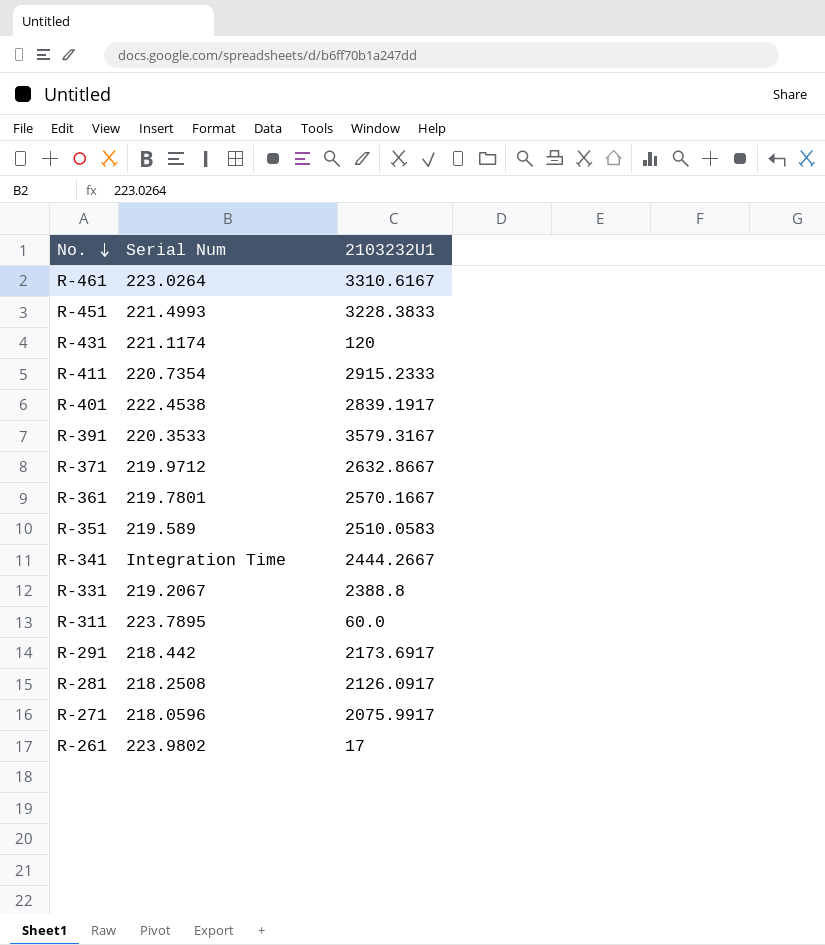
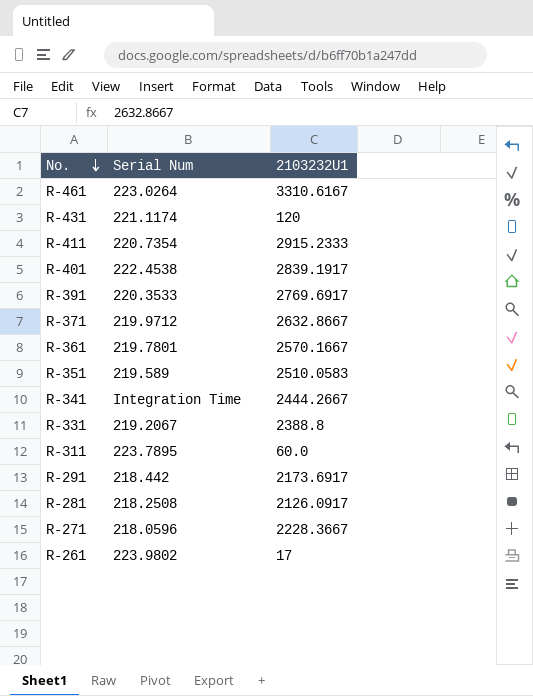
row R-451: 221.4993 | 3228.3833 -> none
R-391 | 2103232U1: 3579.3167 -> 2769.6917
R-271 | 2103232U1: 2075.9917 -> 2228.3667

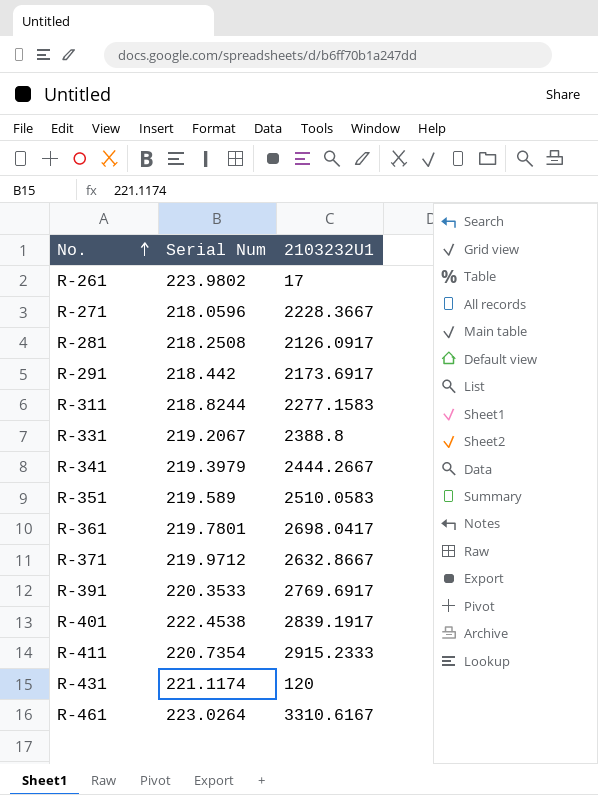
row order: No. descending -> No. ascending
R-311 | Serial Num: 223.7895 -> 218.8244
R-311 | 2103232U1: 60.0 -> 2277.1583
R-341 | Serial Num: Integration Time -> 219.3979
R-361 | 2103232U1: 2570.1667 -> 2698.0417

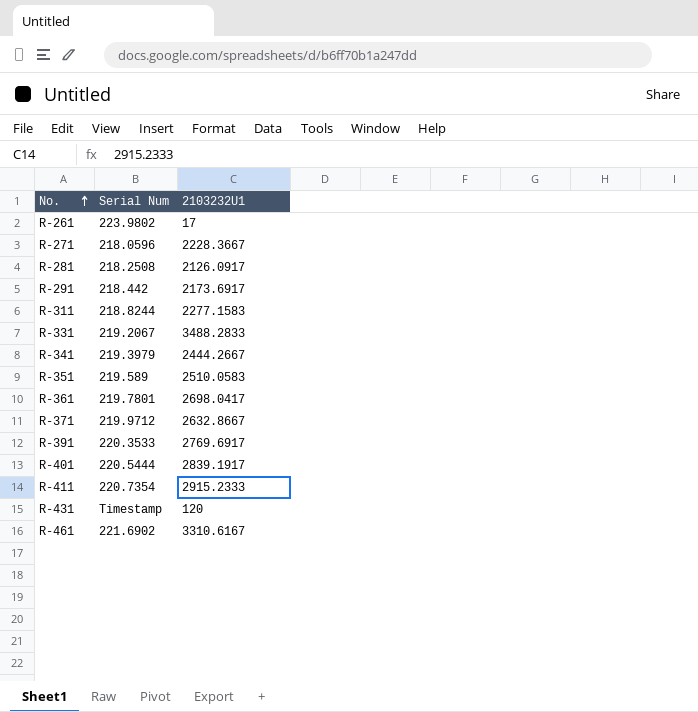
R-331 | 2103232U1: 2388.8 -> 3488.2833
R-401 | Serial Num: 222.4538 -> 220.5444
R-431 | Serial Num: 221.1174 -> Timestamp
R-461 | Serial Num: 223.0264 -> 221.6902

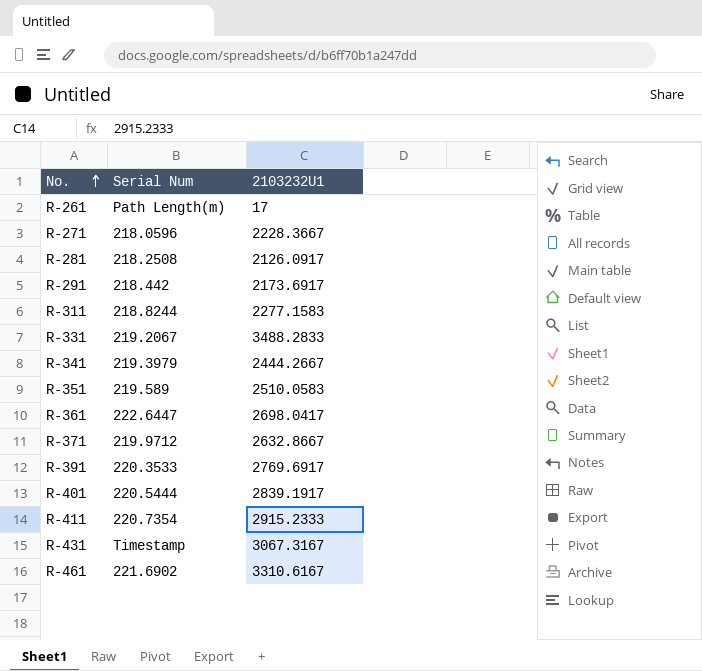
R-261 | Serial Num: 223.9802 -> Path Length(m)
R-361 | Serial Num: 219.7801 -> 222.6447
R-431 | 2103232U1: 120 -> 3067.3167

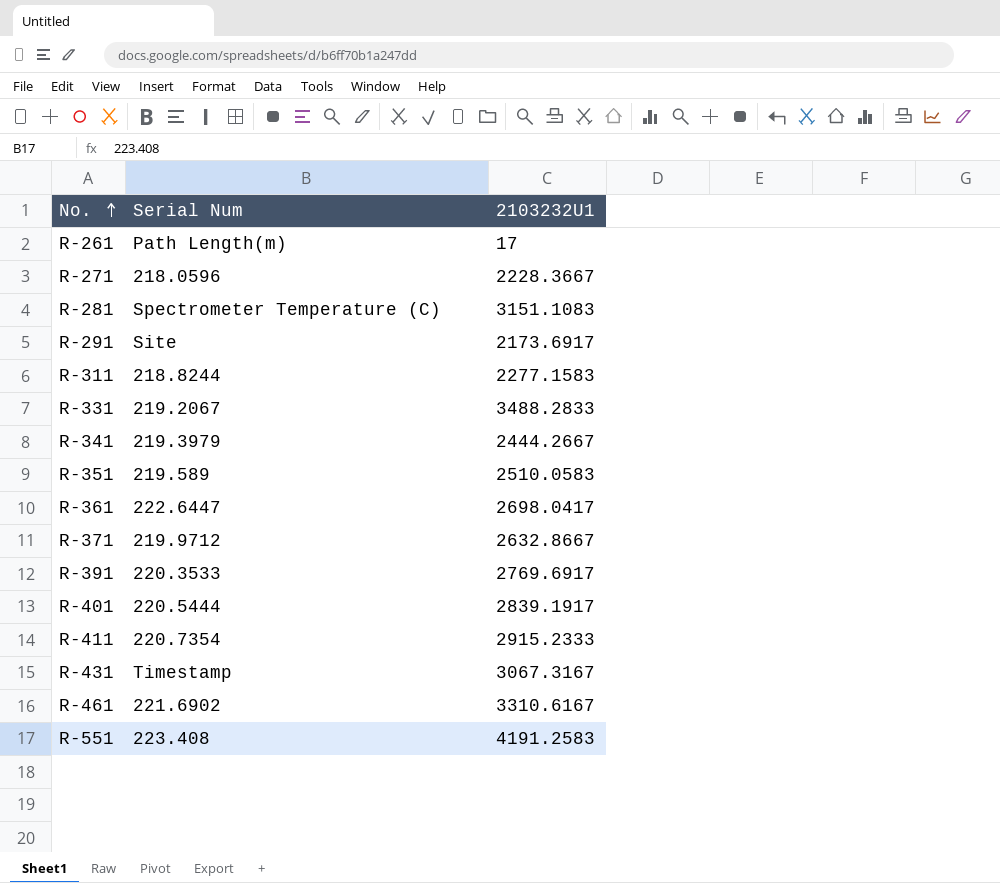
R-281 | Serial Num: 218.2508 -> Spectrometer Temperature (C)
R-281 | 2103232U1: 2126.0917 -> 3151.1083
R-291 | Serial Num: 218.442 -> Site
row R-551: none -> 223.408 | 4191.2583

